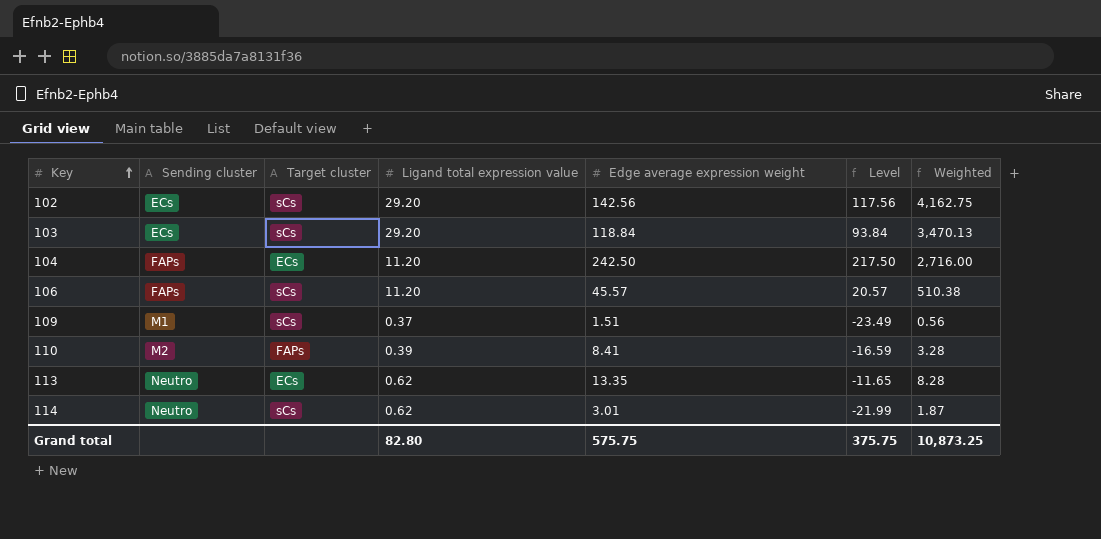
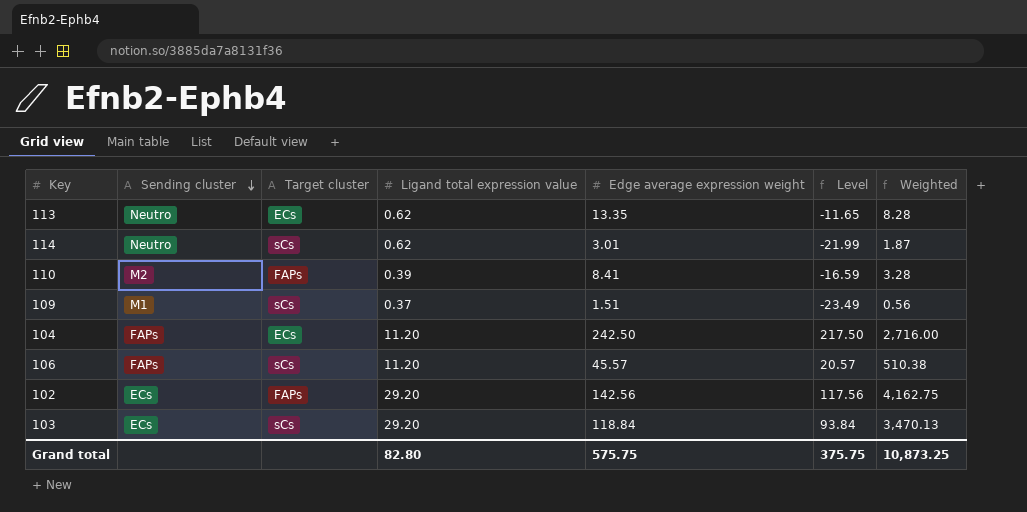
row order: Key ascending -> Sending cluster descending
102 | Target cluster: sCs -> FAPs

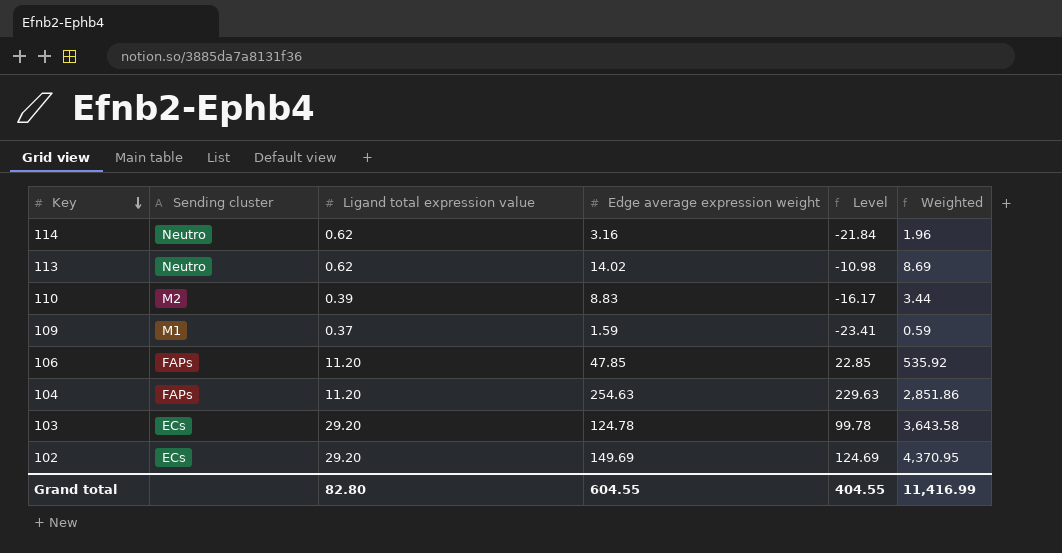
row order: Sending cluster descending -> Key descending
column Target cluster | position: 3 -> none
114 | Edge average expression weight: 3.01 -> 3.16
114 | Level: -21.99 -> -21.84
114 | Weighted: 1.87 -> 1.96
113 | Edge average expression weight: 13.35 -> 14.02
113 | Level: -11.65 -> -10.98
113 | Weighted: 8.28 -> 8.69
110 | Edge average expression weight: 8.41 -> 8.83
110 | Level: -16.59 -> -16.17
110 | Weighted: 3.28 -> 3.44
109 | Edge average expression weight: 1.51 -> 1.59
109 | Level: -23.49 -> -23.41
109 | Weighted: 0.56 -> 0.59
106 | Edge average expression weight: 45.57 -> 47.85
106 | Level: 20.57 -> 22.85
106 | Weighted: 510.38 -> 535.92
104 | Edge average expression weight: 242.50 -> 254.63
104 | Level: 217.50 -> 229.63
104 | Weighted: 2,716.00 -> 2,851.86
103 | Edge average expression weight: 118.84 -> 124.78
103 | Level: 93.84 -> 99.78
103 | Weighted: 3,470.13 -> 3,643.58
102 | Edge average expression weight: 142.56 -> 149.69
102 | Level: 117.56 -> 124.69
102 | Weighted: 4,162.75 -> 4,370.95
Grand total | Edge average expression weight: 575.75 -> 604.55
Grand total | Level: 375.75 -> 404.55
Grand total | Weighted: 10,873.25 -> 11,416.99

